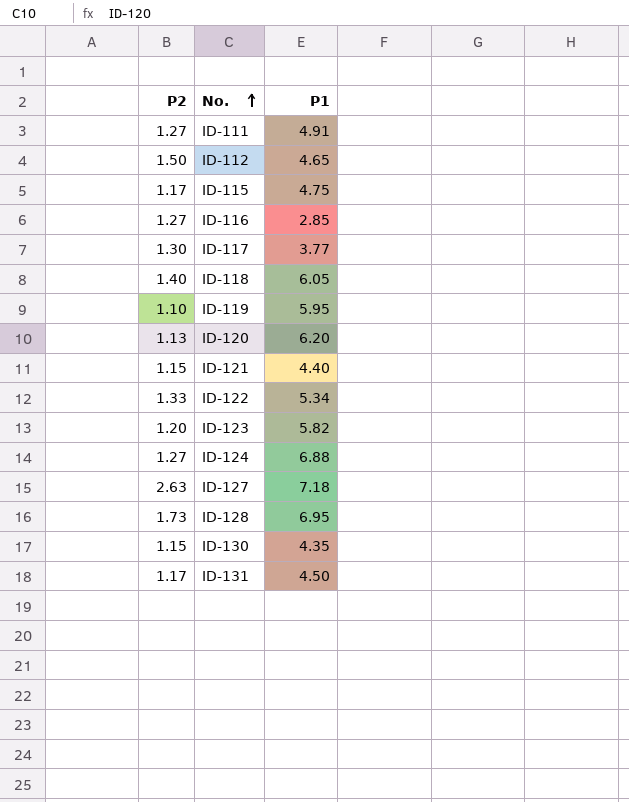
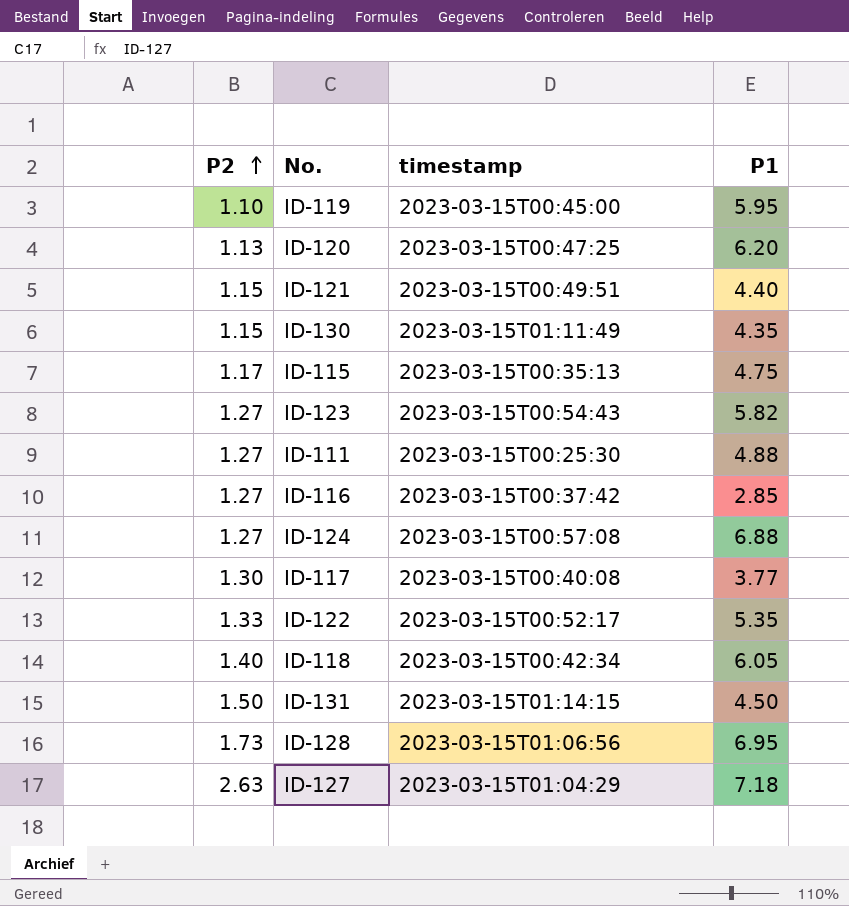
row order: No. ascending -> P2 ascending
column timestamp | position: none -> 3
row ID-112: 1.50 | 4.65 -> none
ID-123 | P2: 1.20 -> 1.27
ID-111 | P1: 4.91 -> 4.88
ID-122 | P1: 5.34 -> 5.35
ID-131 | P2: 1.17 -> 1.50

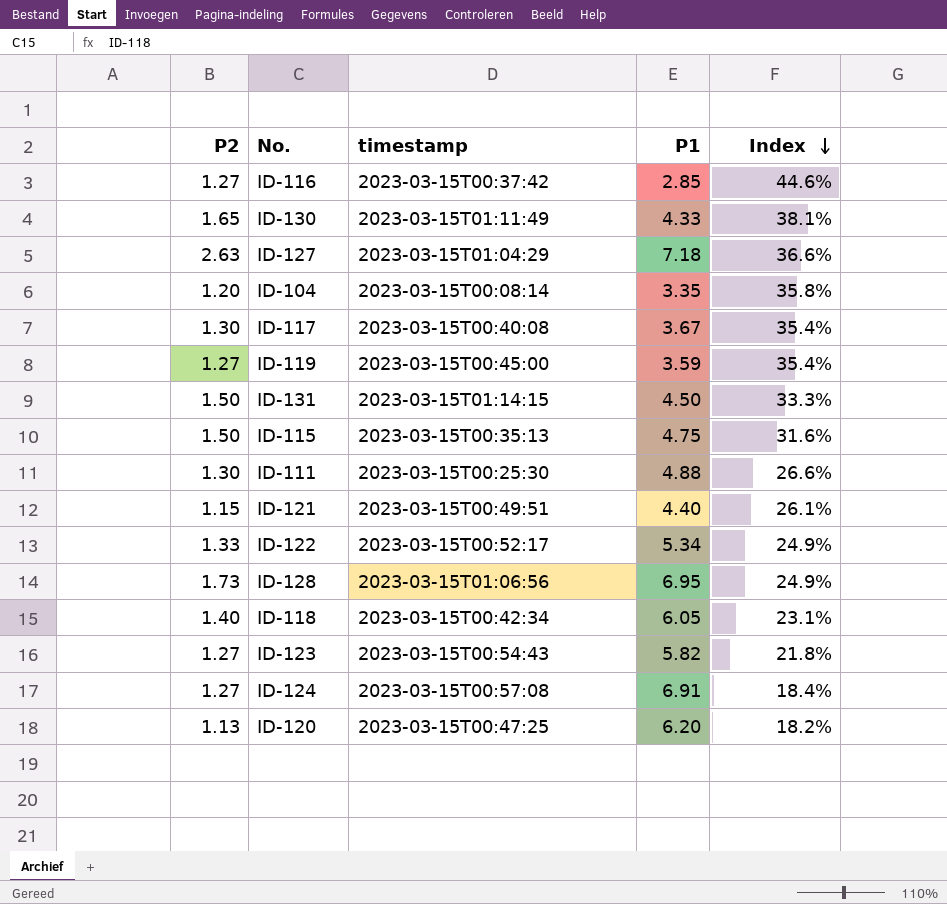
row order: P2 ascending -> Index descending
column Index | formula: none -> [P2] / [P1]
ID-130 | P2: 1.15 -> 1.65
ID-130 | P1: 4.35 -> 4.33
row ID-104: none -> 1.20 | 2023-03-15T00:08:14 | 3.35 | 35.8%
ID-117 | P1: 3.77 -> 3.67
ID-119 | P2: 1.10 -> 1.27
ID-119 | P1: 5.95 -> 3.59
ID-115 | P2: 1.17 -> 1.50
ID-111 | P2: 1.27 -> 1.30
ID-122 | P1: 5.35 -> 5.34
ID-124 | P1: 6.88 -> 6.91

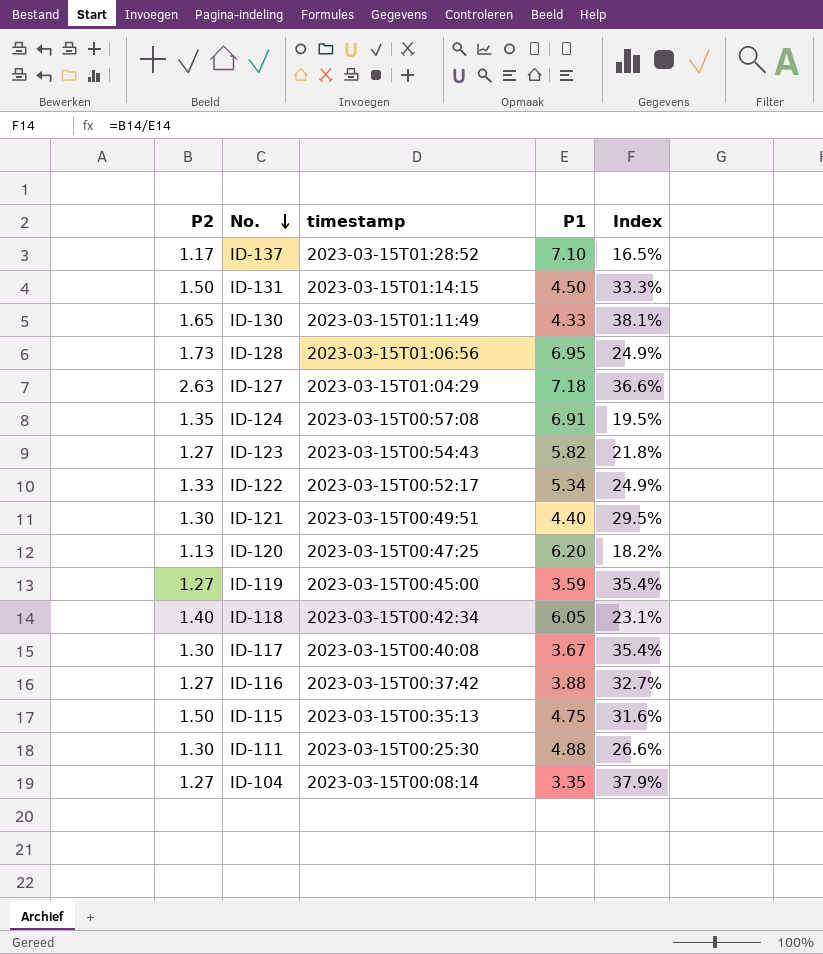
row order: Index descending -> No. descending
row ID-137: none -> 1.17 | 2023-03-15T01:28:52 | 7.10 | 16.5%
ID-124 | P2: 1.27 -> 1.35
ID-124 | Index: 18.4% -> 19.5%
ID-121 | P2: 1.15 -> 1.30
ID-121 | Index: 26.1% -> 29.5%
ID-116 | P1: 2.85 -> 3.88
ID-116 | Index: 44.6% -> 32.7%
ID-104 | P2: 1.20 -> 1.27
ID-104 | Index: 35.8% -> 37.9%

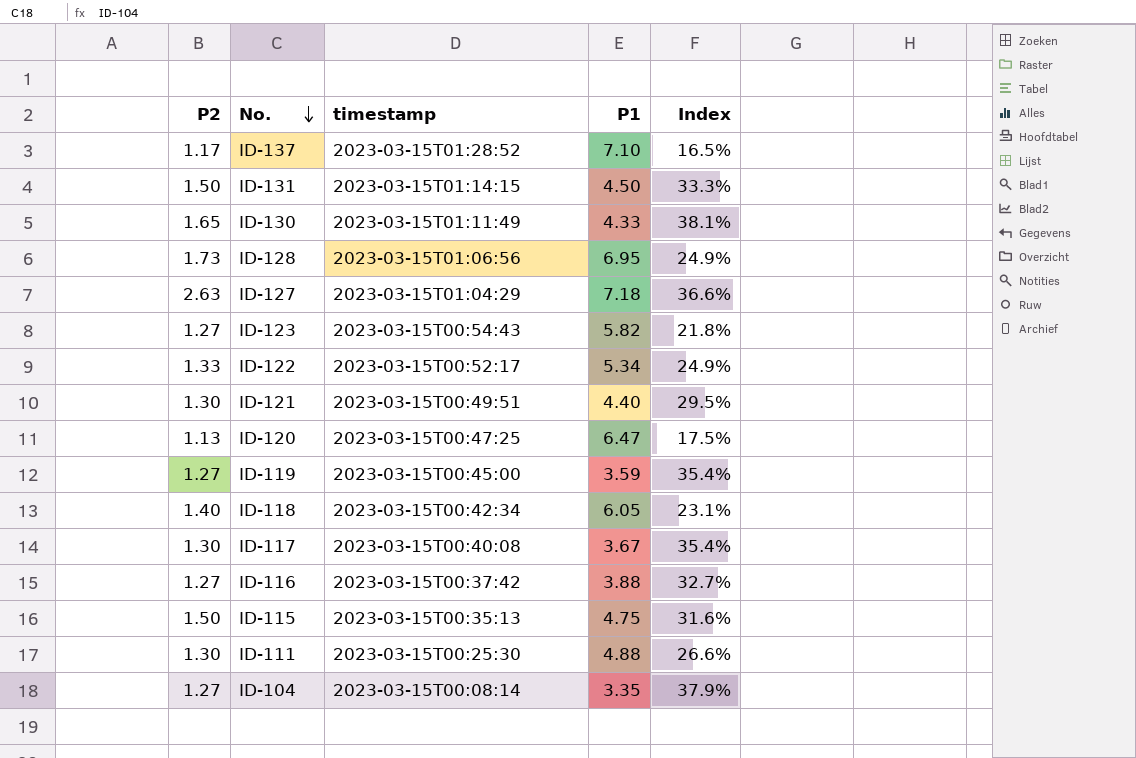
row ID-124: 1.35 | 2023-03-15T00:57:08 | 6.91 | 19.5% -> none
ID-120 | P1: 6.20 -> 6.47
ID-120 | Index: 18.2% -> 17.5%

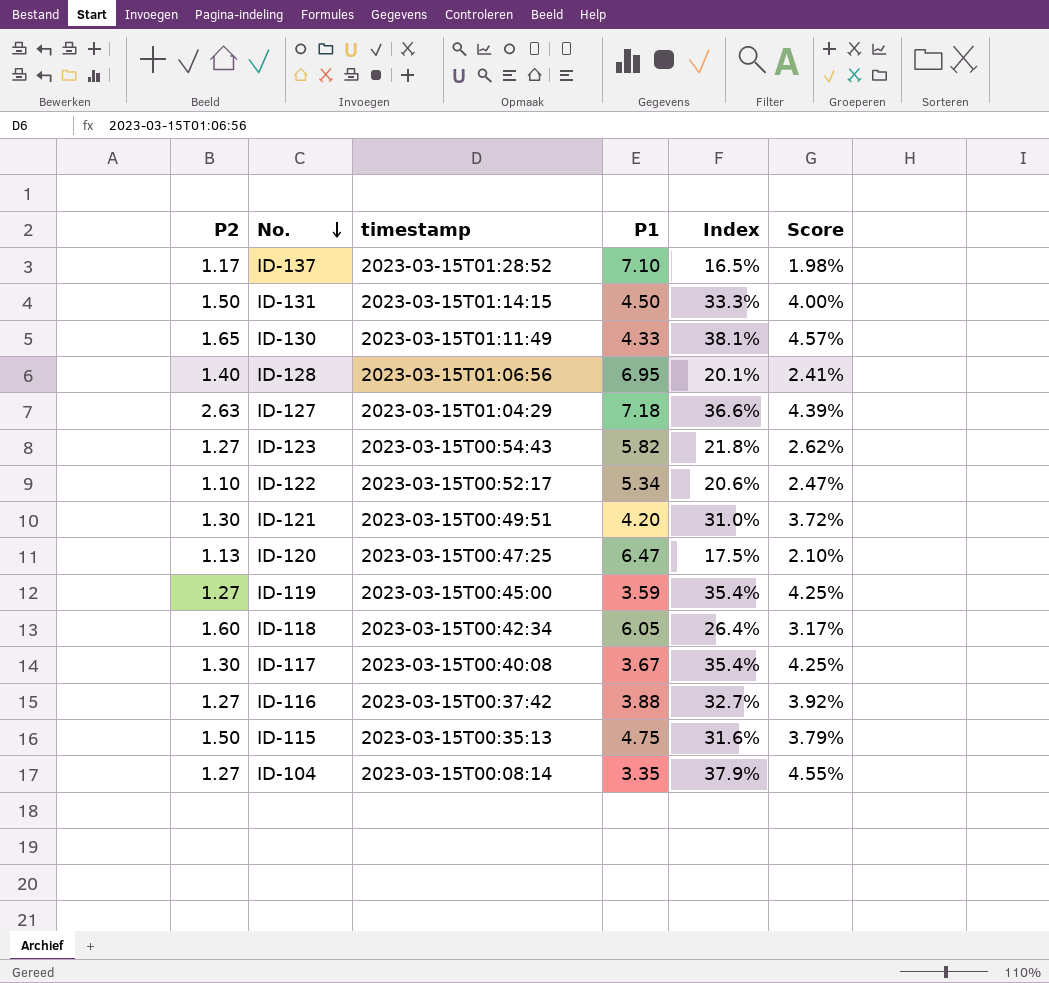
column Score | formula: none -> [Index] * 0.12
row ID-111: 1.30 | 2023-03-15T00:25:30 | 4.88 | 26.6% -> none
ID-128 | P2: 1.73 -> 1.40
ID-128 | Index: 24.9% -> 20.1%
ID-122 | P2: 1.33 -> 1.10
ID-122 | Index: 24.9% -> 20.6%
ID-121 | P1: 4.40 -> 4.20
ID-121 | Index: 29.5% -> 31.0%
ID-118 | P2: 1.40 -> 1.60
ID-118 | Index: 23.1% -> 26.4%

